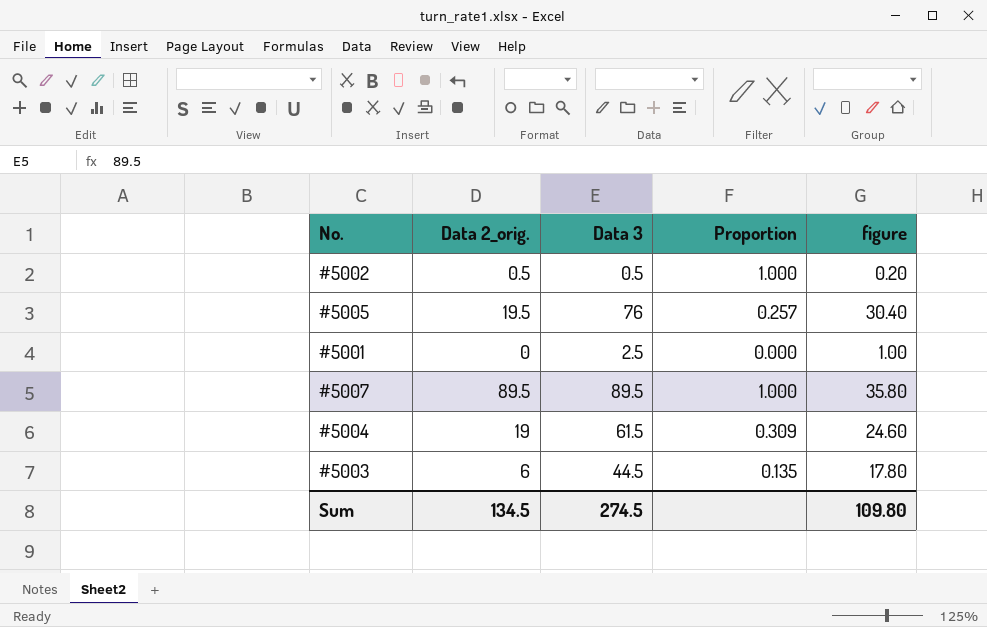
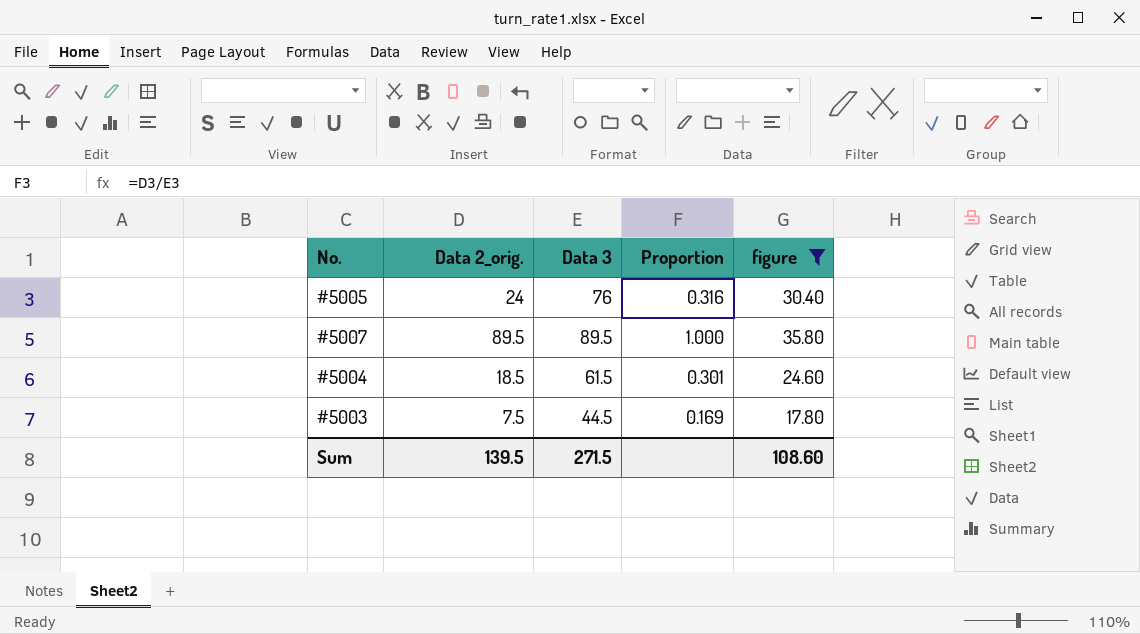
filter: none -> figure >= 17.80
#5005 | Data 2_orig.: 19.5 -> 24
#5005 | Proportion: 0.257 -> 0.316
#5004 | Data 2_orig.: 19 -> 18.5
#5004 | Proportion: 0.309 -> 0.301
#5003 | Data 2_orig.: 6 -> 7.5
#5003 | Proportion: 0.135 -> 0.169
Sum | Data 2_orig.: 134.5 -> 139.5
Sum | Data 3: 274.5 -> 271.5
Sum | figure: 109.80 -> 108.60

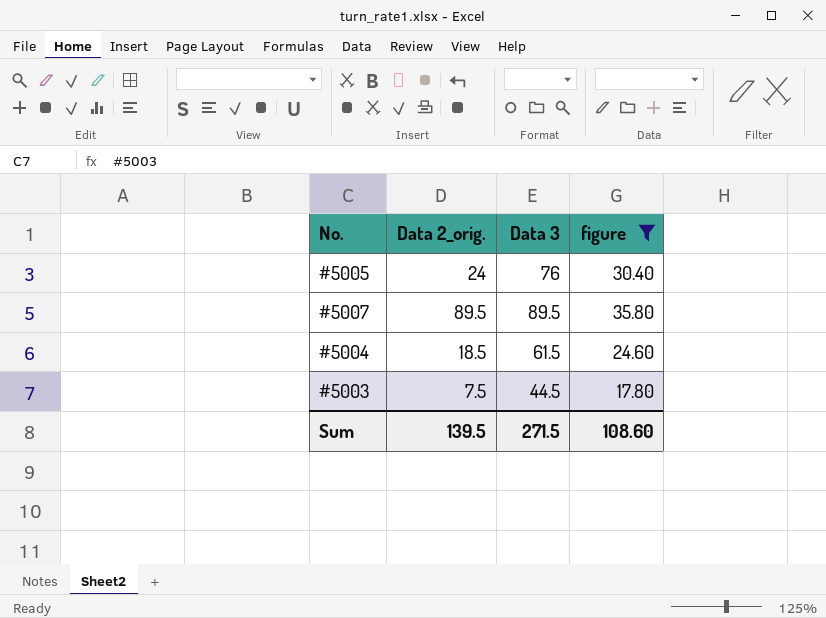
column Proportion | formula: [Data 2_orig.] / [Data 3] -> none

